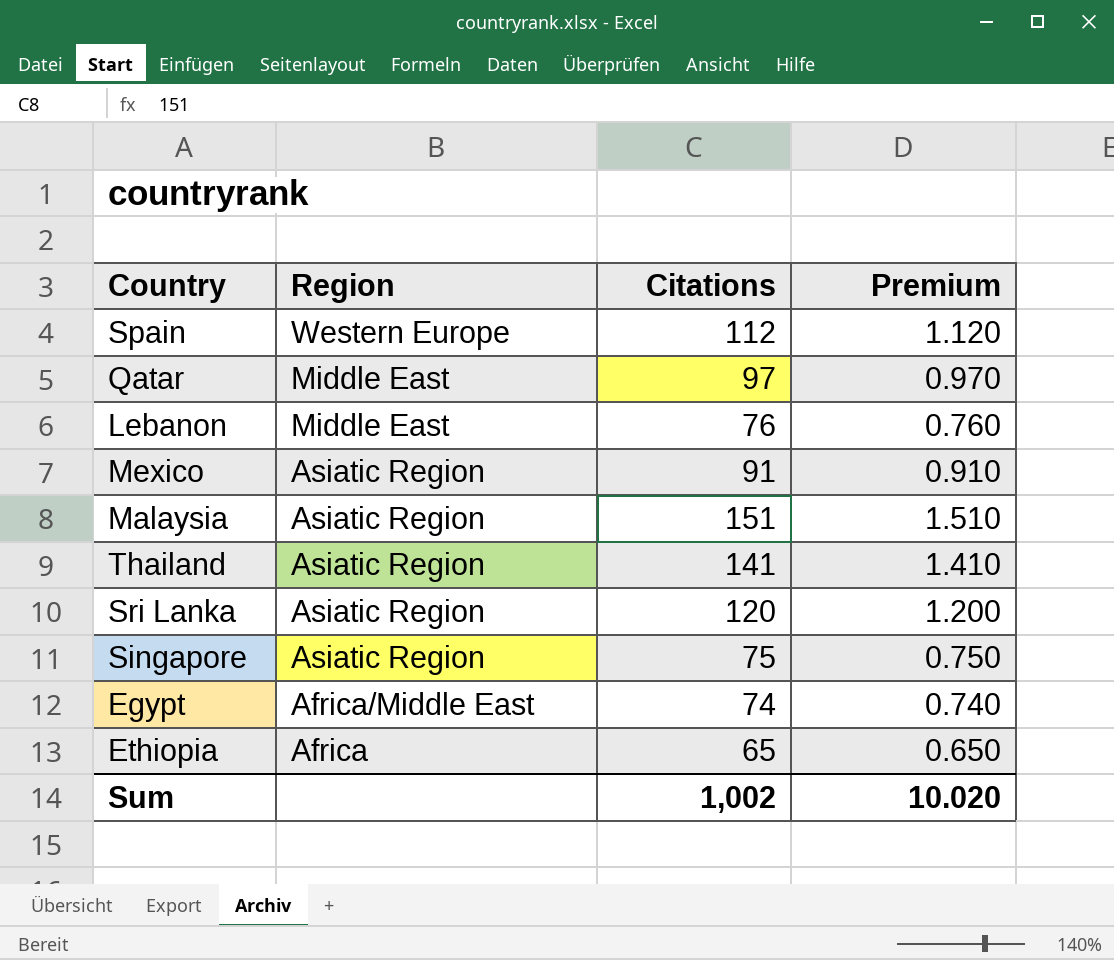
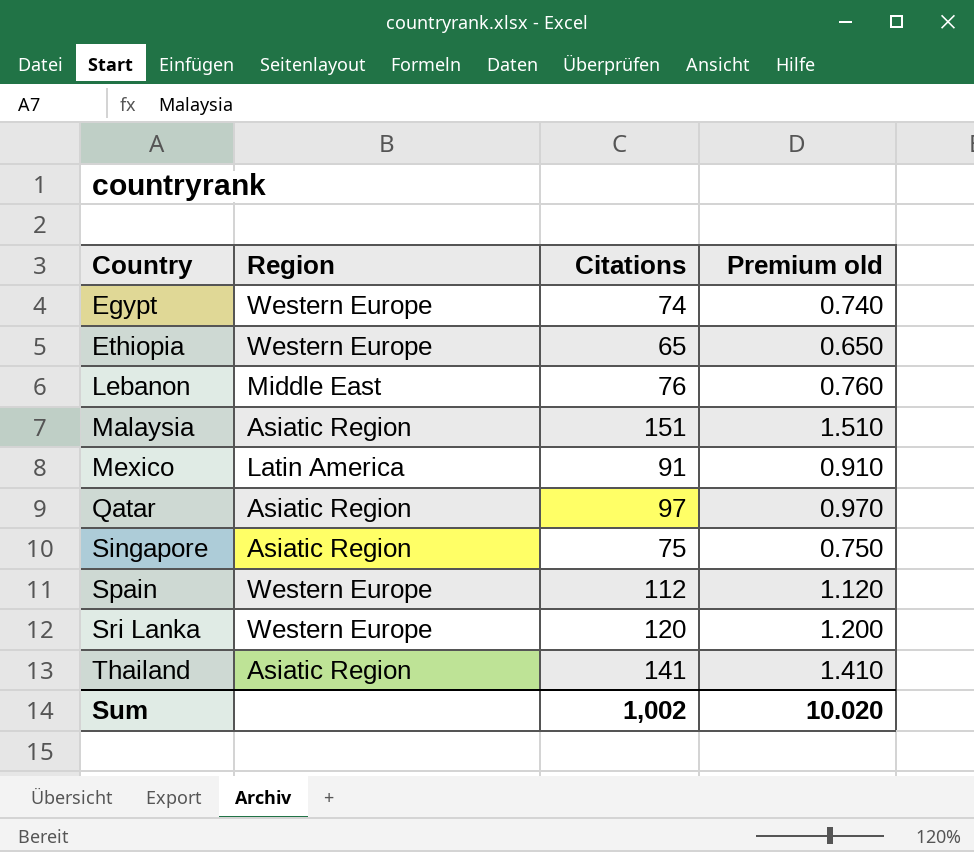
row order: Region descending -> Country ascending
column name: Premium -> Premium old
Egypt | Region: Africa/Middle East -> Western Europe
Ethiopia | Region: Africa -> Western Europe
Mexico | Region: Asiatic Region -> Latin America
Qatar | Region: Middle East -> Asiatic Region
Sri Lanka | Region: Asiatic Region -> Western Europe

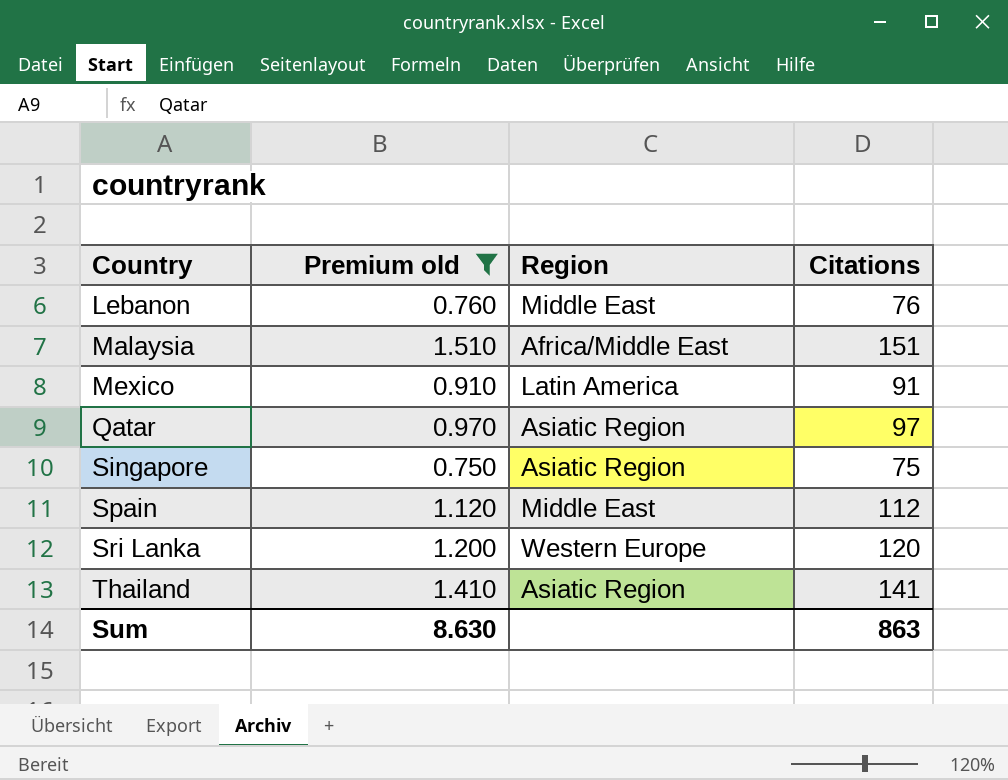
filter: none -> Premium old >= 0.750
column Premium old | position: 4 -> 2
Malaysia | Region: Asiatic Region -> Africa/Middle East
Spain | Region: Western Europe -> Middle East
Sum | Premium old: 10.020 -> 8.630
Sum | Citations: 1,002 -> 863

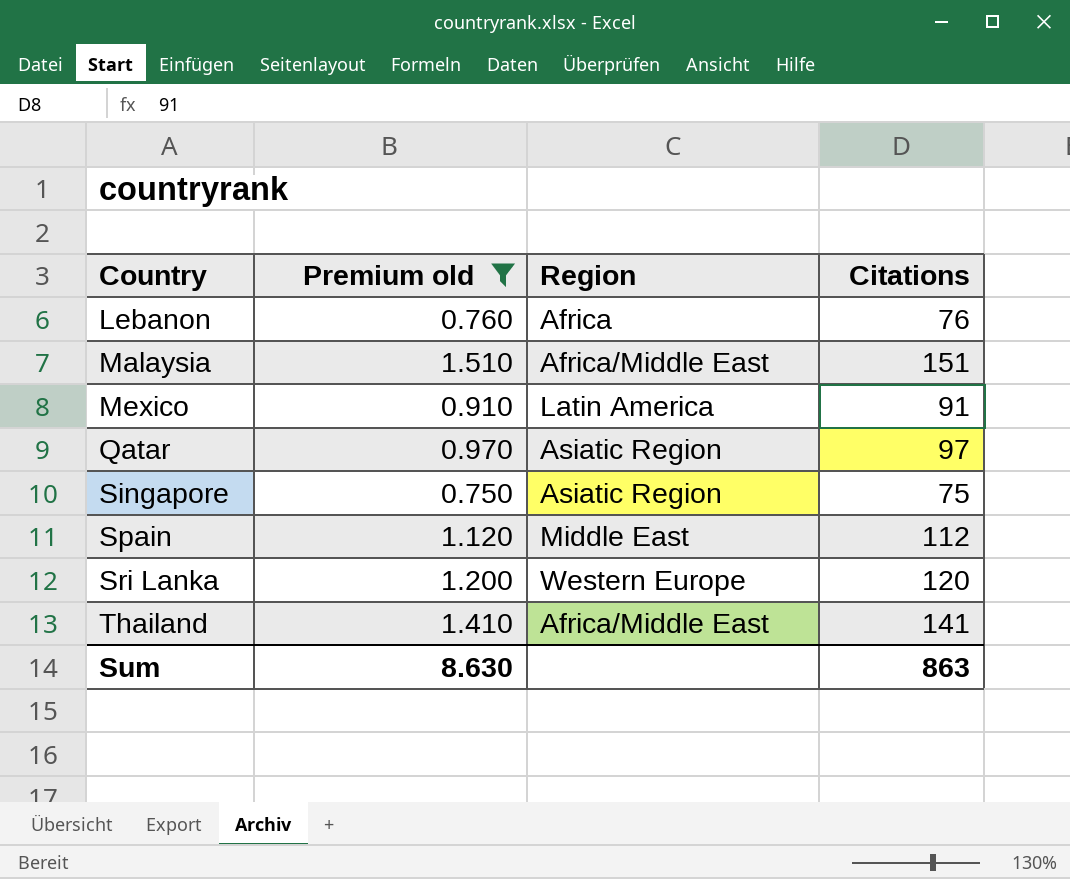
Lebanon | Region: Middle East -> Africa
Thailand | Region: Asiatic Region -> Africa/Middle East

